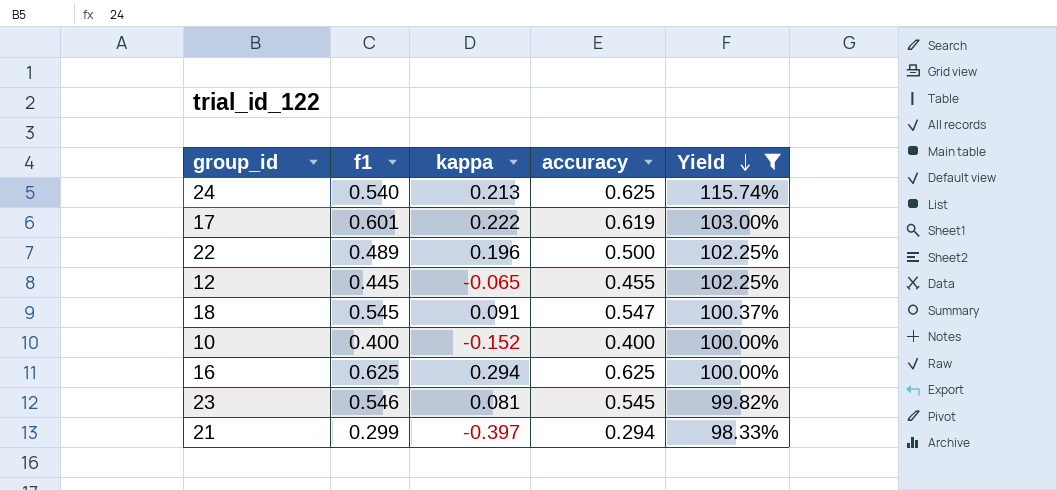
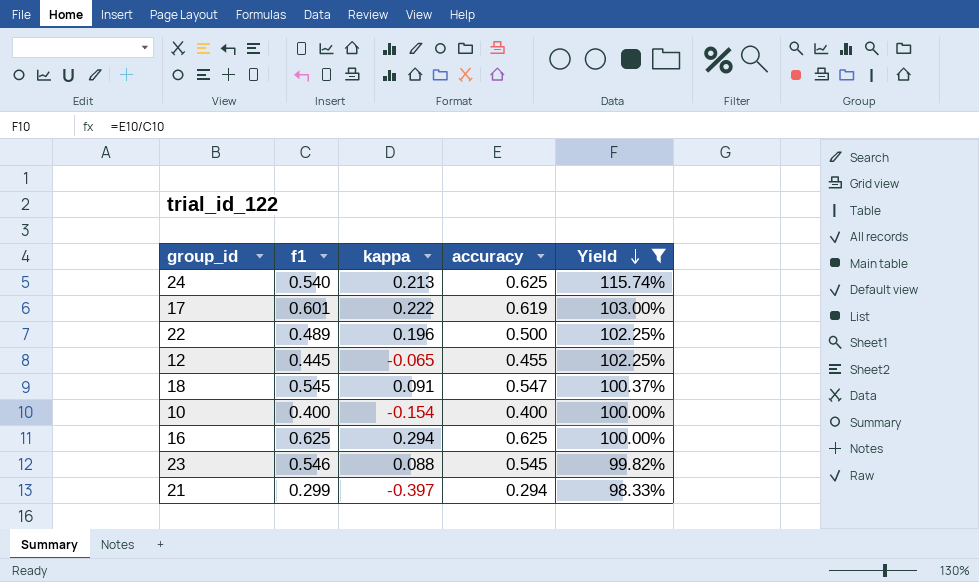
10 | kappa: -0.152 -> -0.154
23 | kappa: 0.081 -> 0.088

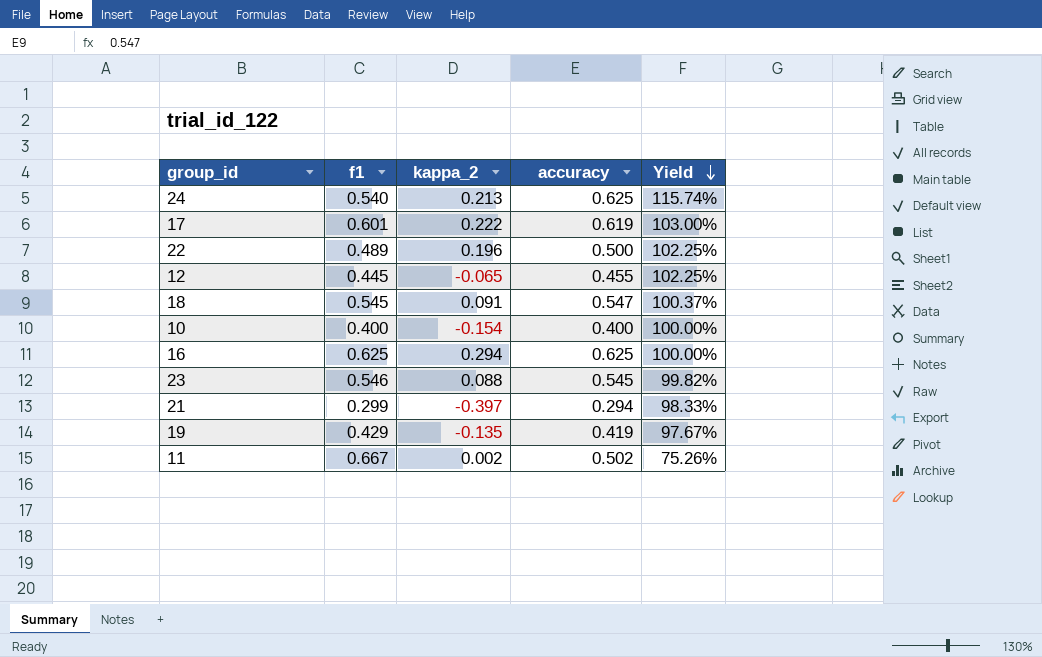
filter: Yield >= 98.33% -> none
column name: kappa -> kappa_2

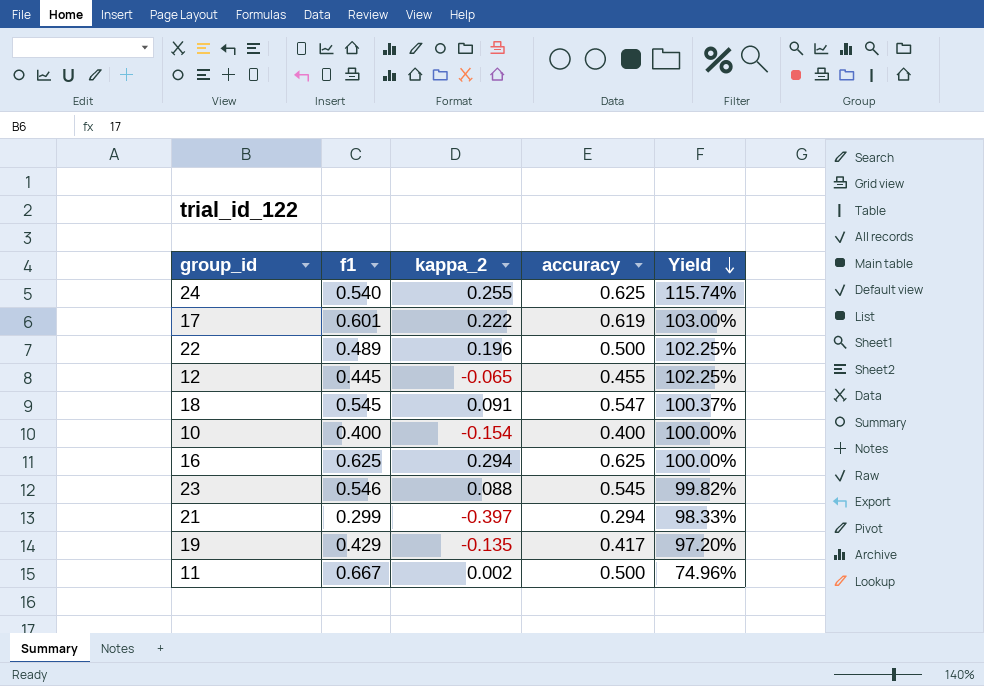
24 | kappa_2: 0.213 -> 0.255
19 | accuracy: 0.419 -> 0.417
19 | Yield: 97.67% -> 97.20%
11 | accuracy: 0.502 -> 0.500
11 | Yield: 75.26% -> 74.96%

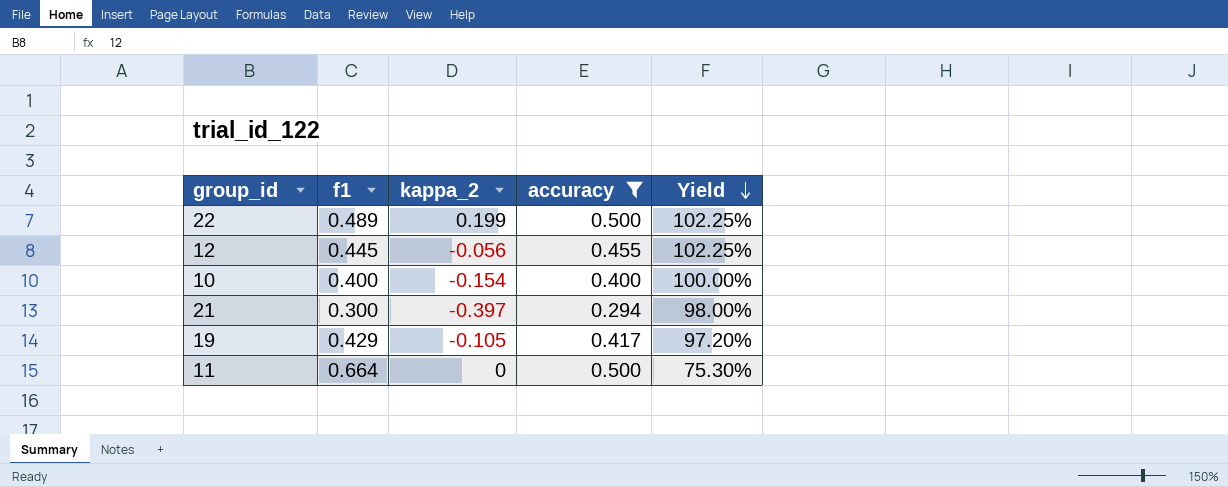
filter: none -> accuracy <= 0.500
22 | kappa_2: 0.196 -> 0.199
12 | kappa_2: -0.065 -> -0.056
21 | f1: 0.299 -> 0.300
21 | Yield: 98.33% -> 98.00%
19 | kappa_2: -0.135 -> -0.105
11 | f1: 0.667 -> 0.664
11 | kappa_2: 0.002 -> 0
11 | Yield: 74.96% -> 75.30%

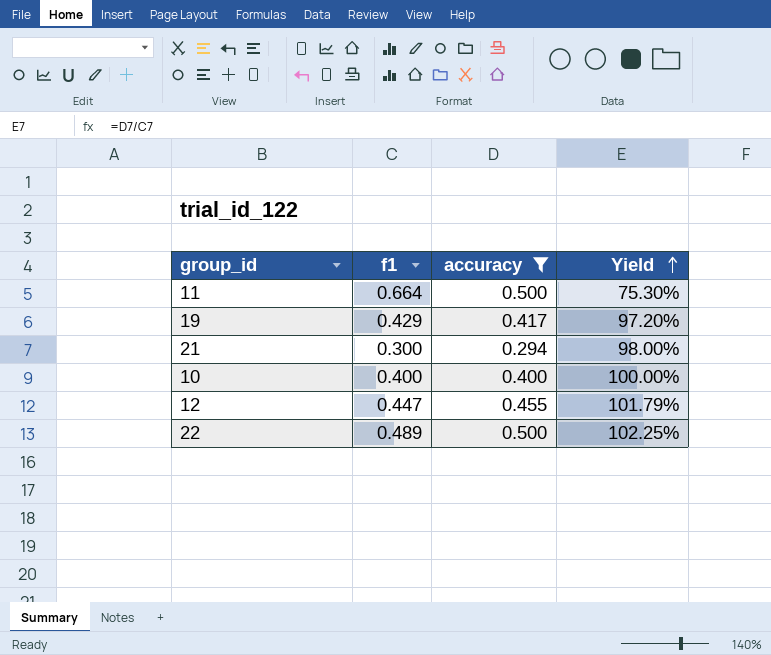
row order: Yield descending -> Yield ascending
column kappa_2 | position: 3 -> none
12 | f1: 0.445 -> 0.447
12 | Yield: 102.25% -> 101.79%

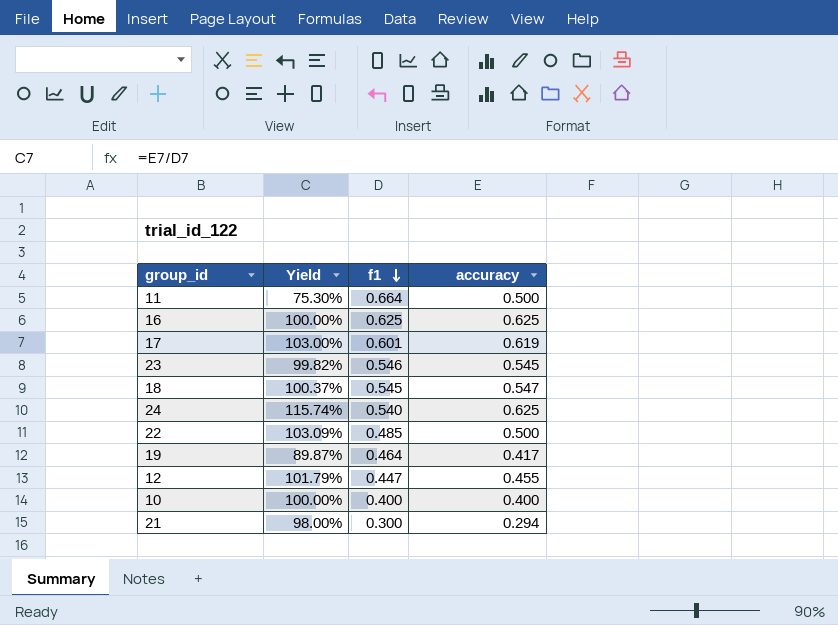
filter: accuracy <= 0.500 -> none
row order: Yield ascending -> f1 descending
column Yield | position: 4 -> 2
22 | Yield: 102.25% -> 103.09%
22 | f1: 0.489 -> 0.485
19 | Yield: 97.20% -> 89.87%
19 | f1: 0.429 -> 0.464

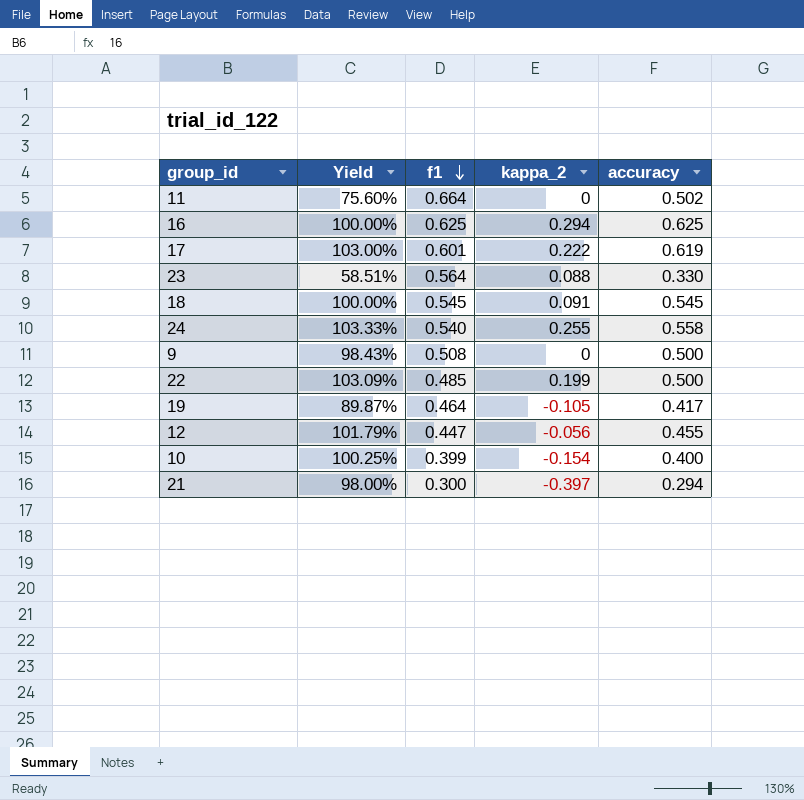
column kappa_2 | position: none -> 4
11 | Yield: 75.30% -> 75.60%
11 | accuracy: 0.500 -> 0.502
23 | Yield: 99.82% -> 58.51%
23 | f1: 0.546 -> 0.564
23 | accuracy: 0.545 -> 0.330
18 | Yield: 100.37% -> 100.00%
18 | accuracy: 0.547 -> 0.545
24 | Yield: 115.74% -> 103.33%
24 | accuracy: 0.625 -> 0.558
row 9: none -> 98.43% | 0.508 | 0 | 0.500
10 | Yield: 100.00% -> 100.25%
10 | f1: 0.400 -> 0.399

